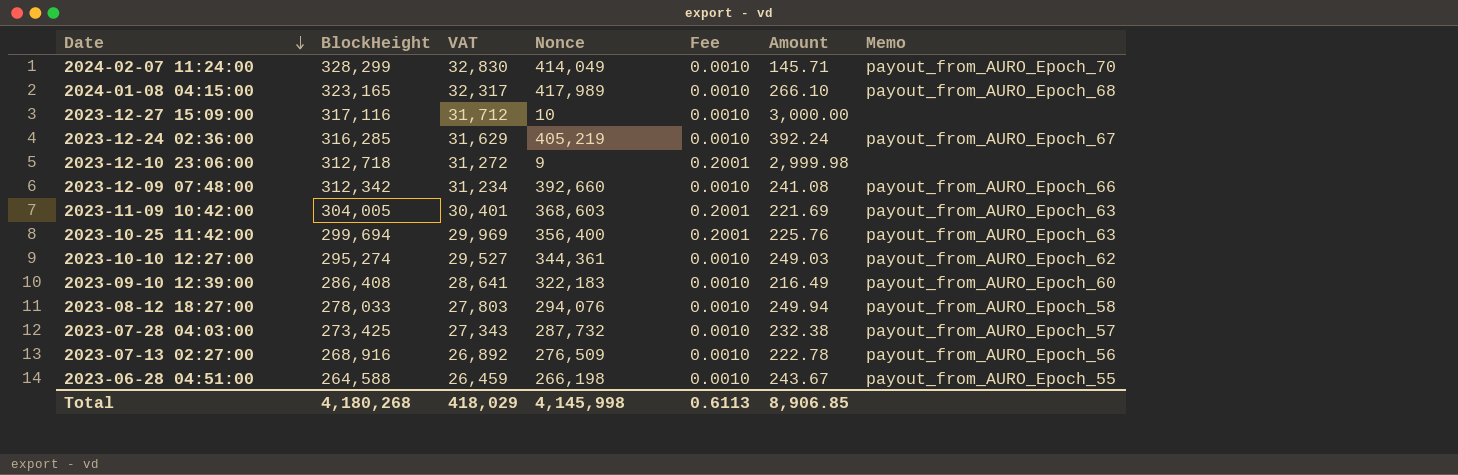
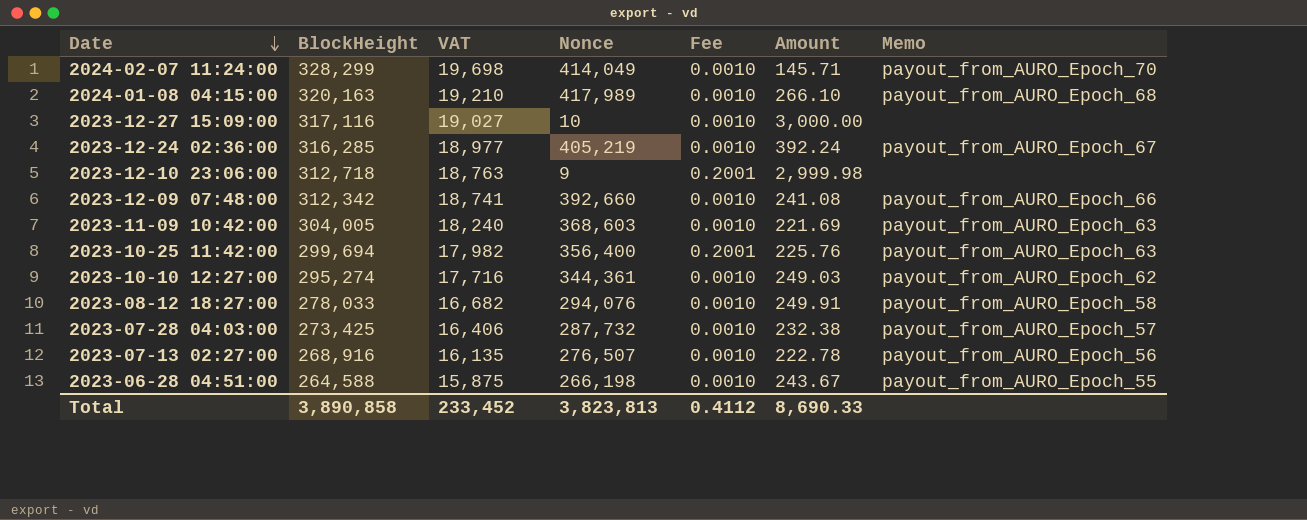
column VAT | formula: [BlockHeight] * 0.1 -> [BlockHeight] * 0.06
row 2023-09-10 12:39:00: 286,408 | 28,641 | 322,183 | 0.0010 | 216.49 | payout_from_AURO_Epoch_60 -> none
2024-01-08 04:15:00 | BlockHeight: 323,165 -> 320,163
2023-11-09 10:42:00 | Fee: 0.2001 -> 0.0010
2023-08-12 18:27:00 | Amount: 249.94 -> 249.91
2023-07-13 02:27:00 | Nonce: 276,509 -> 276,507
Total | BlockHeight: 4,180,268 -> 3,890,858
Total | VAT: 418,029 -> 233,452
Total | Nonce: 4,145,998 -> 3,823,813
Total | Fee: 0.6113 -> 0.4112
Total | Amount: 8,906.85 -> 8,690.33

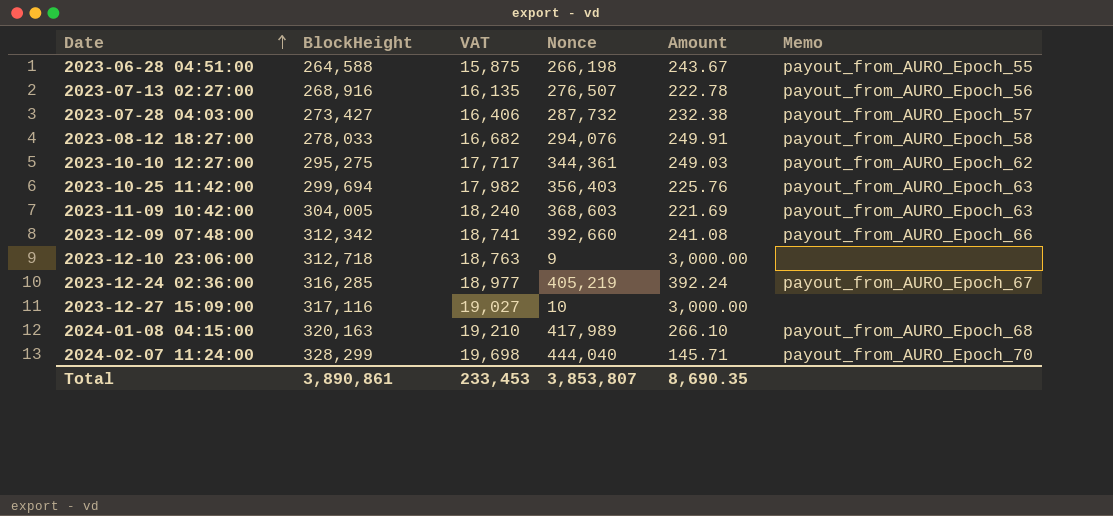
row order: Date descending -> Date ascending
column Fee | position: 5 -> none
2023-07-28 04:03:00 | BlockHeight: 273,425 -> 273,427
2023-10-10 12:27:00 | BlockHeight: 295,274 -> 295,275
2023-10-10 12:27:00 | VAT: 17,716 -> 17,717
2023-10-25 11:42:00 | Nonce: 356,400 -> 356,403
2023-12-10 23:06:00 | Amount: 2,999.98 -> 3,000.00
2024-02-07 11:24:00 | Nonce: 414,049 -> 444,040
Total | BlockHeight: 3,890,858 -> 3,890,861
Total | VAT: 233,452 -> 233,453
Total | Nonce: 3,823,813 -> 3,853,807
Total | Amount: 8,690.33 -> 8,690.35

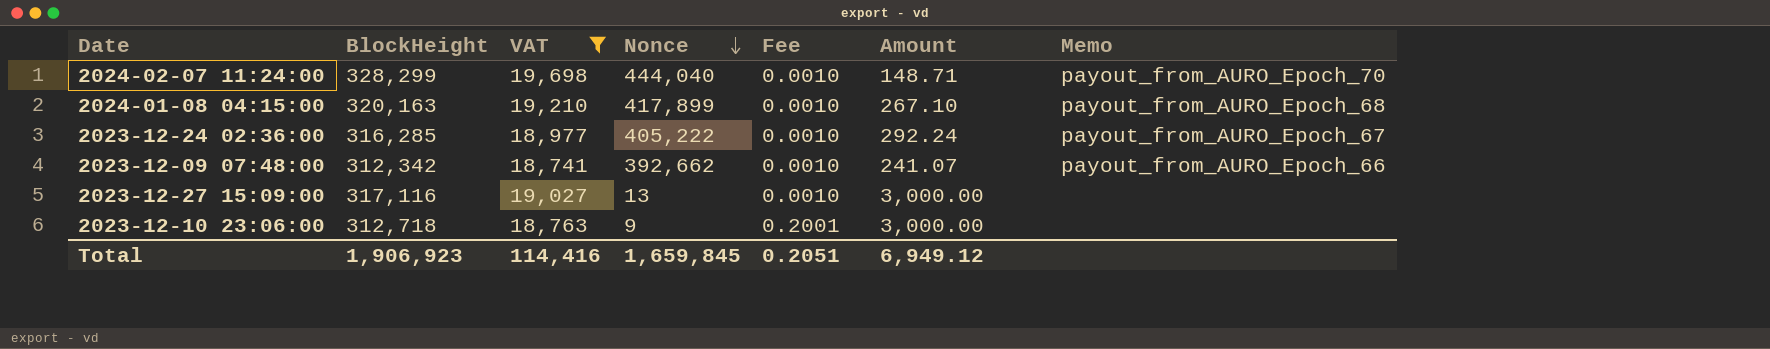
filter: none -> VAT >= 18,741
row order: Date ascending -> Nonce descending
column Fee | position: none -> 5
2024-02-07 11:24:00 | Amount: 145.71 -> 148.71
2024-01-08 04:15:00 | Nonce: 417,989 -> 417,899
2024-01-08 04:15:00 | Amount: 266.10 -> 267.10
2023-12-24 02:36:00 | Nonce: 405,219 -> 405,222
2023-12-24 02:36:00 | Amount: 392.24 -> 292.24
2023-12-09 07:48:00 | Nonce: 392,660 -> 392,662
2023-12-09 07:48:00 | Amount: 241.08 -> 241.07
2023-12-27 15:09:00 | Nonce: 10 -> 13
Total | BlockHeight: 3,890,861 -> 1,906,923
Total | VAT: 233,453 -> 114,416
Total | Nonce: 3,853,807 -> 1,659,845
Total | Amount: 8,690.35 -> 6,949.12

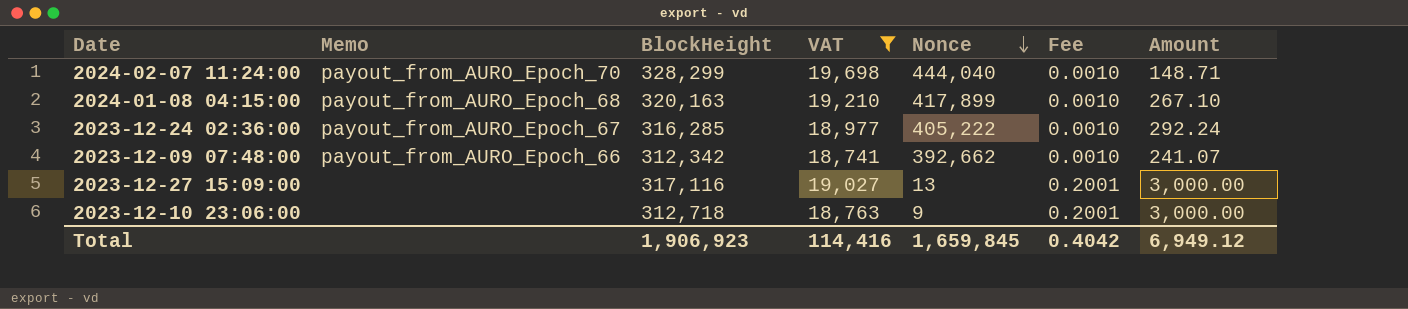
column Memo | position: 7 -> 2
2023-12-27 15:09:00 | Fee: 0.0010 -> 0.2001
Total | Fee: 0.2051 -> 0.4042

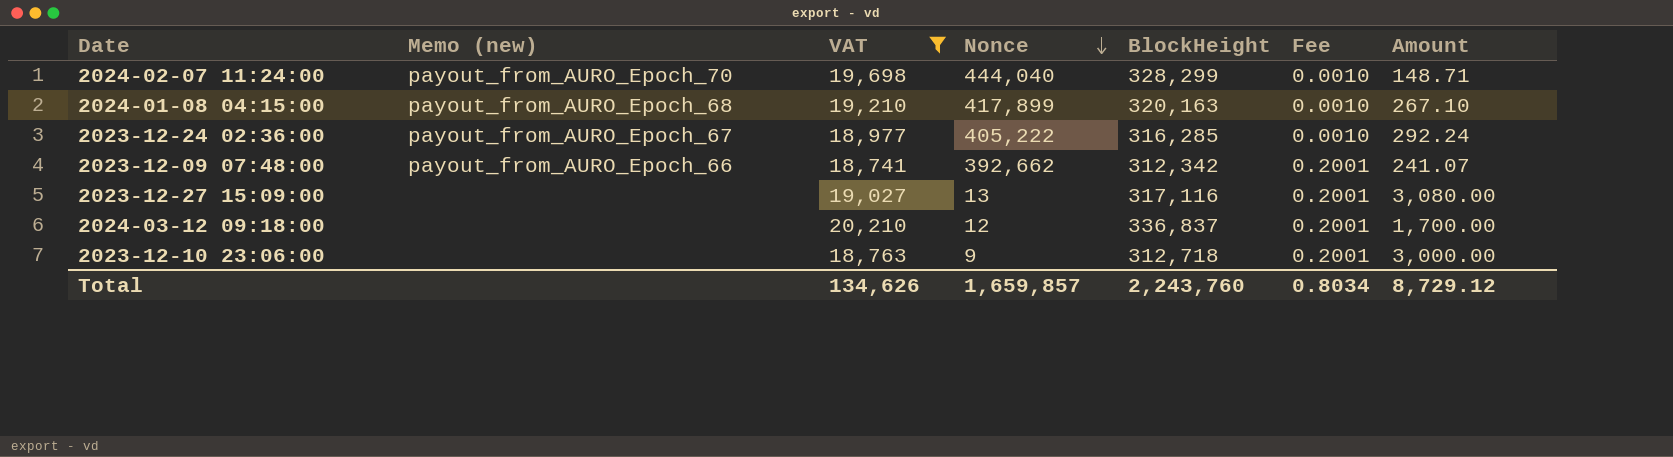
column name: Memo -> Memo (new)
column BlockHeight | position: 3 -> 5
2023-12-09 07:48:00 | Fee: 0.0010 -> 0.2001
2023-12-27 15:09:00 | Amount: 3,000.00 -> 3,080.00
row 2024-03-12 09:18:00: none -> none | 20,210 | 12 | 336,837 | 0.2001 | 1,700.00
Total | VAT: 114,416 -> 134,626
Total | Nonce: 1,659,845 -> 1,659,857
Total | BlockHeight: 1,906,923 -> 2,243,760
Total | Fee: 0.4042 -> 0.8034
Total | Amount: 6,949.12 -> 8,729.12

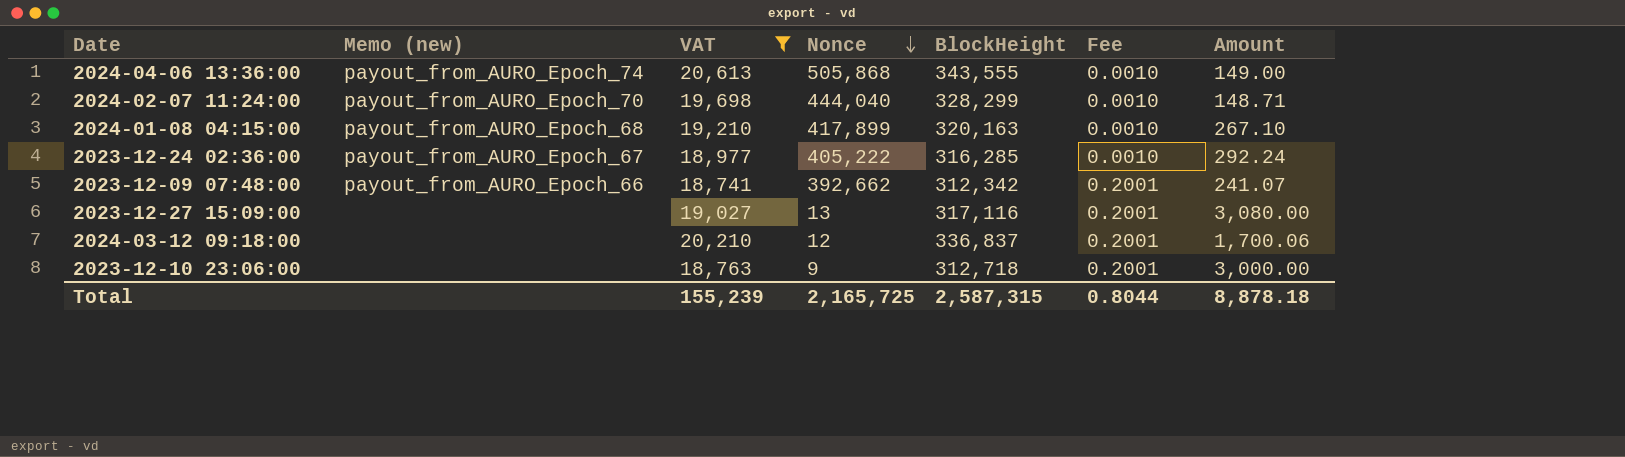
row 2024-04-06 13:36:00: none -> payout_from_AURO_Epoch_74 | 20,613 | 505,868 | 343,555 | 0.0010 | 149.00
2024-03-12 09:18:00 | Amount: 1,700.00 -> 1,700.06
Total | VAT: 134,626 -> 155,239
Total | Nonce: 1,659,857 -> 2,165,725
Total | BlockHeight: 2,243,760 -> 2,587,315
Total | Fee: 0.8034 -> 0.8044
Total | Amount: 8,729.12 -> 8,878.18

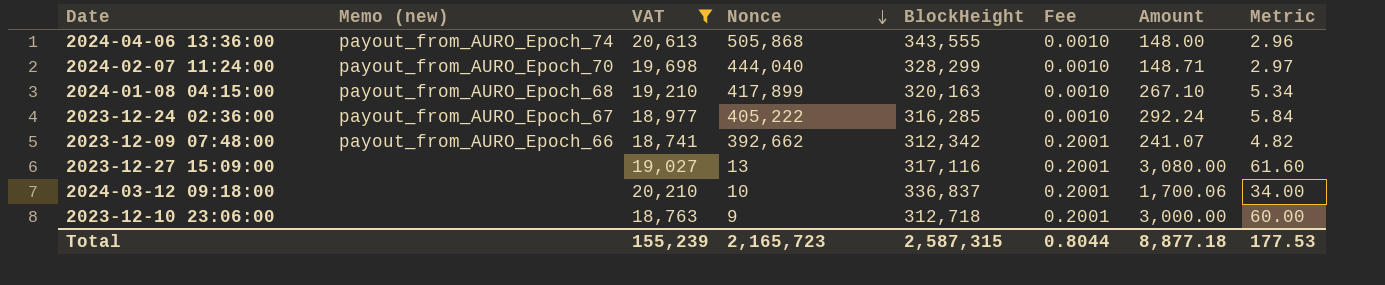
column Metric | formula: none -> [Amount] * 0.02
2024-04-06 13:36:00 | Amount: 149.00 -> 148.00
2024-03-12 09:18:00 | Nonce: 12 -> 10
Total | Nonce: 2,165,725 -> 2,165,723
Total | Amount: 8,878.18 -> 8,877.18

